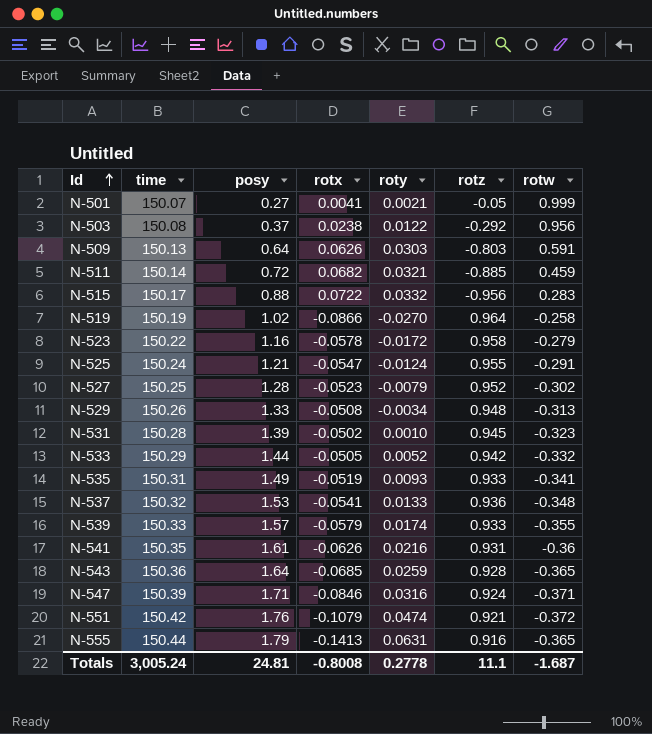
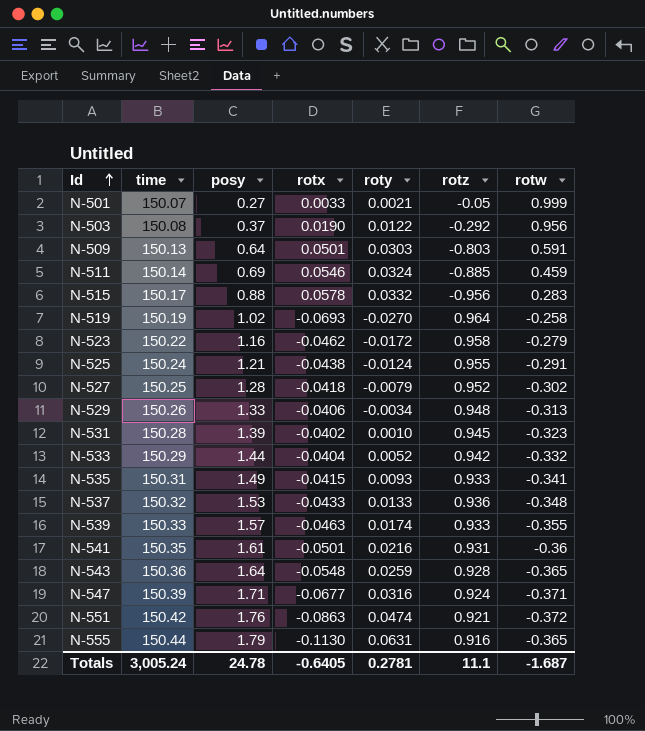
N-501 | rotx: 0.0041 -> 0.0033
N-503 | rotx: 0.0238 -> 0.0190
N-509 | rotx: 0.0626 -> 0.0501
N-511 | posy: 0.72 -> 0.69
N-511 | rotx: 0.0682 -> 0.0546
N-511 | roty: 0.0321 -> 0.0324
N-515 | rotx: 0.0722 -> 0.0578
N-519 | rotx: -0.0866 -> -0.0693
N-523 | rotx: -0.0578 -> -0.0462
N-525 | rotx: -0.0547 -> -0.0438
N-527 | rotx: -0.0523 -> -0.0418
N-529 | rotx: -0.0508 -> -0.0406
N-531 | rotx: -0.0502 -> -0.0402
N-533 | rotx: -0.0505 -> -0.0404
N-535 | rotx: -0.0519 -> -0.0415
N-537 | rotx: -0.0541 -> -0.0433
N-539 | rotx: -0.0579 -> -0.0463
N-541 | rotx: -0.0626 -> -0.0501
N-543 | rotx: -0.0685 -> -0.0548
N-547 | rotx: -0.0846 -> -0.0677
N-551 | rotx: -0.1079 -> -0.0863
N-555 | rotx: -0.1413 -> -0.1130
Totals | posy: 24.81 -> 24.78
Totals | rotx: -0.8008 -> -0.6405
Totals | roty: 0.2778 -> 0.2781

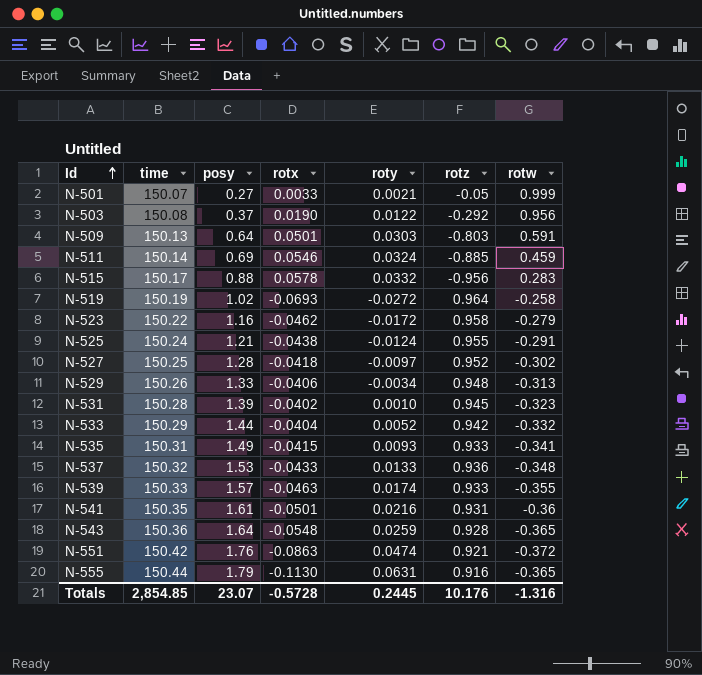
row N-547: 150.39 | 1.71 | -0.0677 | 0.0316 | 0.924 | -0.371 -> none
N-519 | roty: -0.0270 -> -0.0272
N-527 | roty: -0.0079 -> -0.0097
Totals | time: 3,005.24 -> 2,854.85
Totals | posy: 24.78 -> 23.07
Totals | rotx: -0.6405 -> -0.5728
Totals | roty: 0.2781 -> 0.2445
Totals | rotz: 11.1 -> 10.176
Totals | rotw: -1.687 -> -1.316

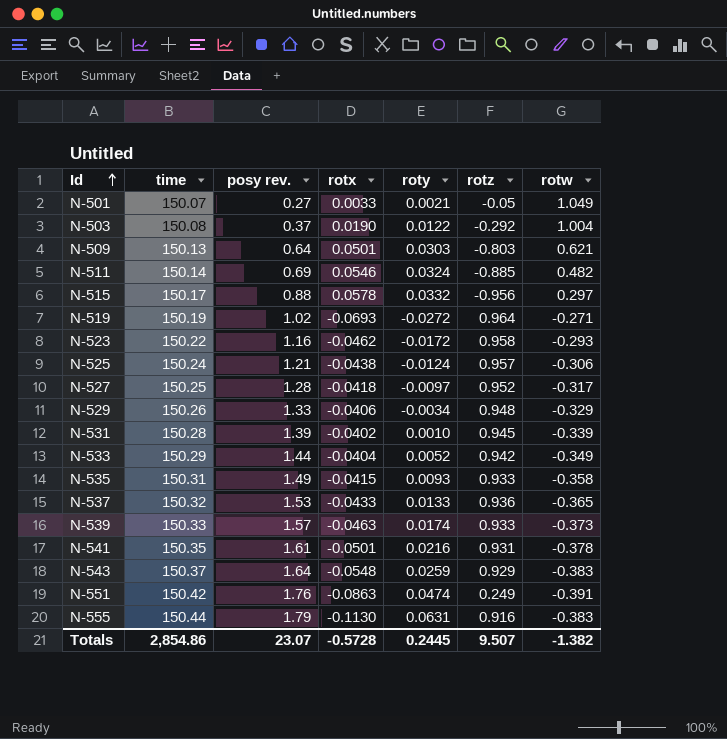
column name: posy -> posy rev.
N-501 | rotw: 0.999 -> 1.049
N-503 | rotw: 0.956 -> 1.004
N-509 | rotw: 0.591 -> 0.621
N-511 | rotw: 0.459 -> 0.482
N-515 | rotw: 0.283 -> 0.297
N-519 | rotw: -0.258 -> -0.271
N-523 | rotw: -0.279 -> -0.293
N-525 | rotz: 0.955 -> 0.957
N-525 | rotw: -0.291 -> -0.306
N-527 | rotw: -0.302 -> -0.317
N-529 | rotw: -0.313 -> -0.329
N-531 | rotw: -0.323 -> -0.339
N-533 | rotw: -0.332 -> -0.349
N-535 | rotw: -0.341 -> -0.358
N-537 | rotw: -0.348 -> -0.365
N-539 | rotw: -0.355 -> -0.373
N-541 | rotw: -0.36 -> -0.378
N-543 | time: 150.36 -> 150.37
N-543 | rotz: 0.928 -> 0.929
N-543 | rotw: -0.365 -> -0.383
N-551 | rotz: 0.921 -> 0.249
N-551 | rotw: -0.372 -> -0.391
N-555 | rotw: -0.365 -> -0.383
Totals | time: 2,854.85 -> 2,854.86
Totals | rotz: 10.176 -> 9.507
Totals | rotw: -1.316 -> -1.382

